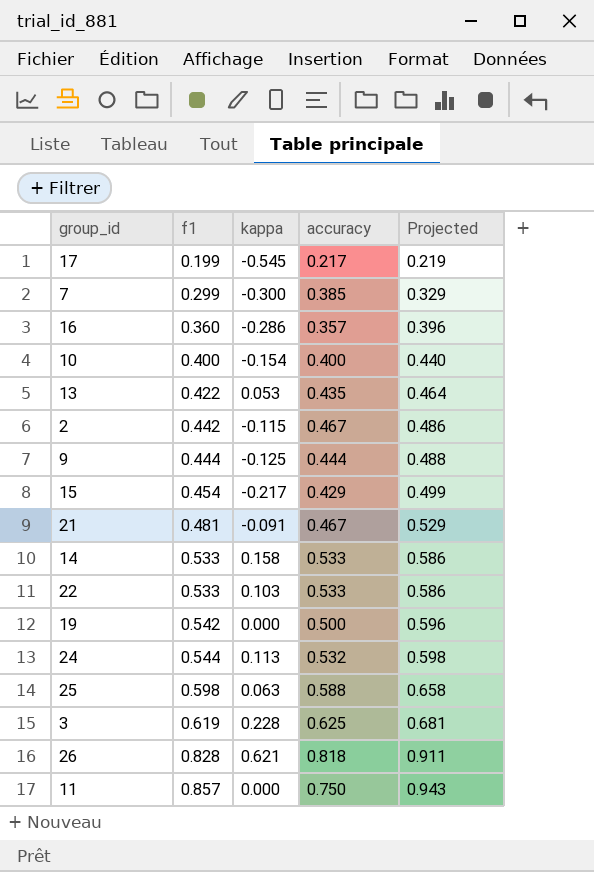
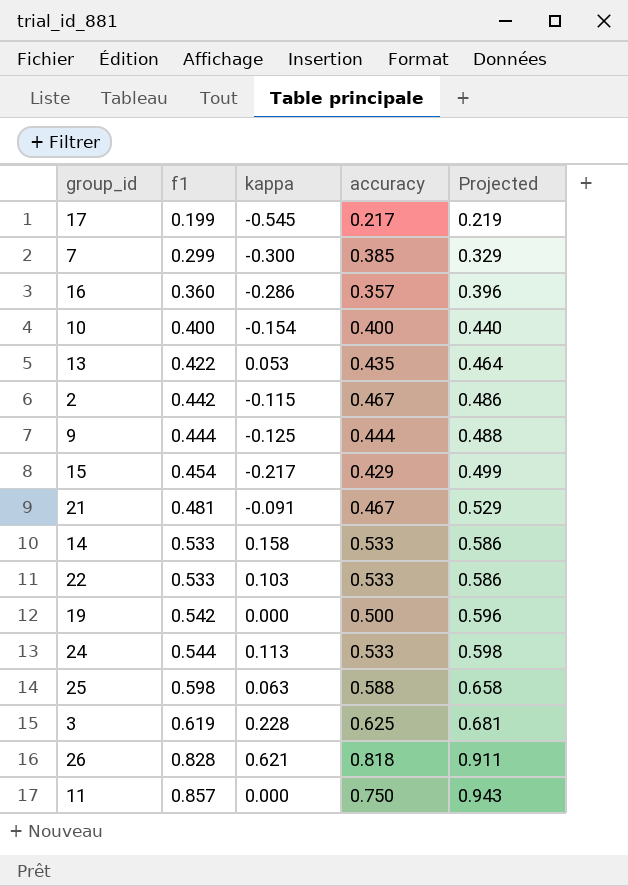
24 | accuracy: 0.532 -> 0.533

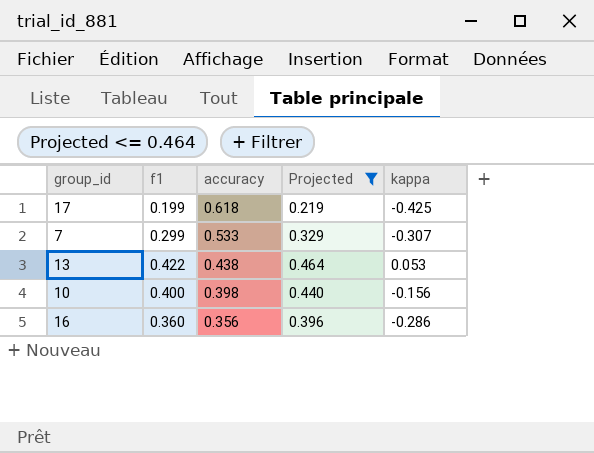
filter: none -> Projected <= 0.464
row order: f1 ascending -> accuracy descending
column kappa | position: 3 -> 5
17 | accuracy: 0.217 -> 0.618
17 | kappa: -0.545 -> -0.425
7 | accuracy: 0.385 -> 0.533
7 | kappa: -0.300 -> -0.307
13 | accuracy: 0.435 -> 0.438
10 | accuracy: 0.400 -> 0.398
10 | kappa: -0.154 -> -0.156
16 | accuracy: 0.357 -> 0.356

